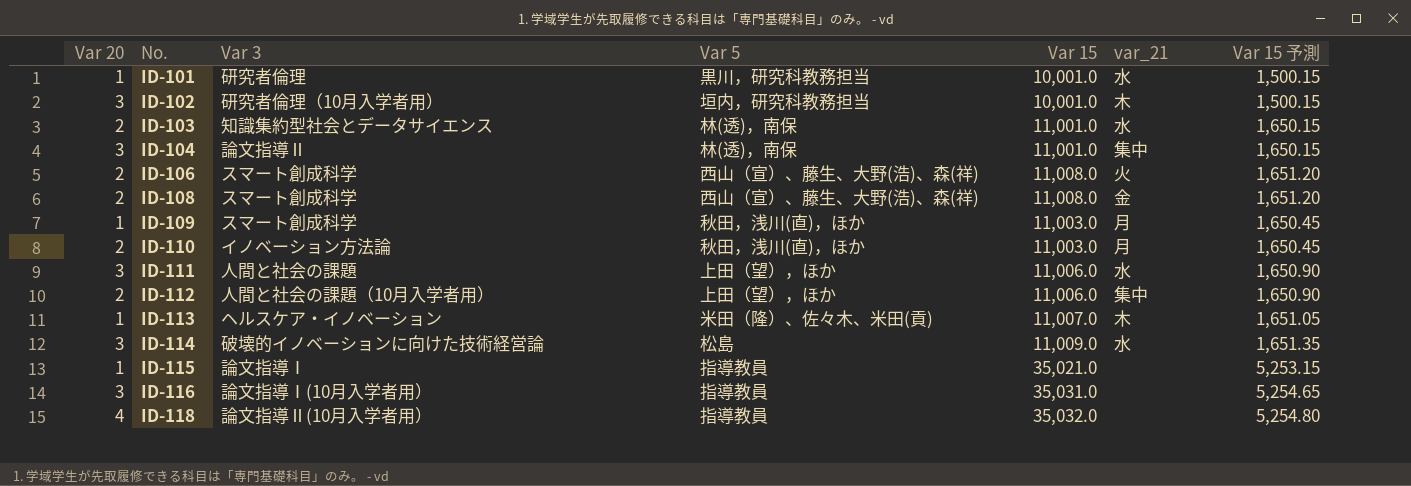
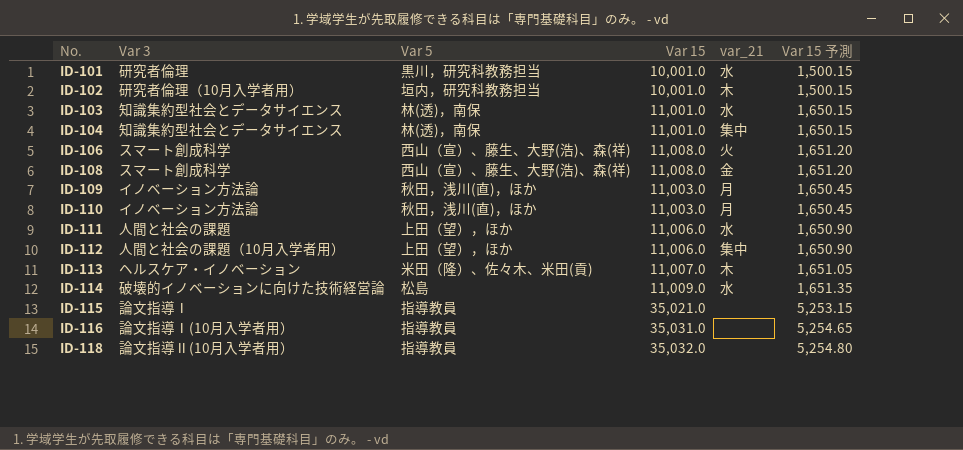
column Var 20 | position: 1 -> none
ID-104 | Var 3: 論文指導Ⅱ -> 知識集約型社会とデータサイエンス
ID-109 | Var 3: スマート創成科学 -> イノベーション方法論

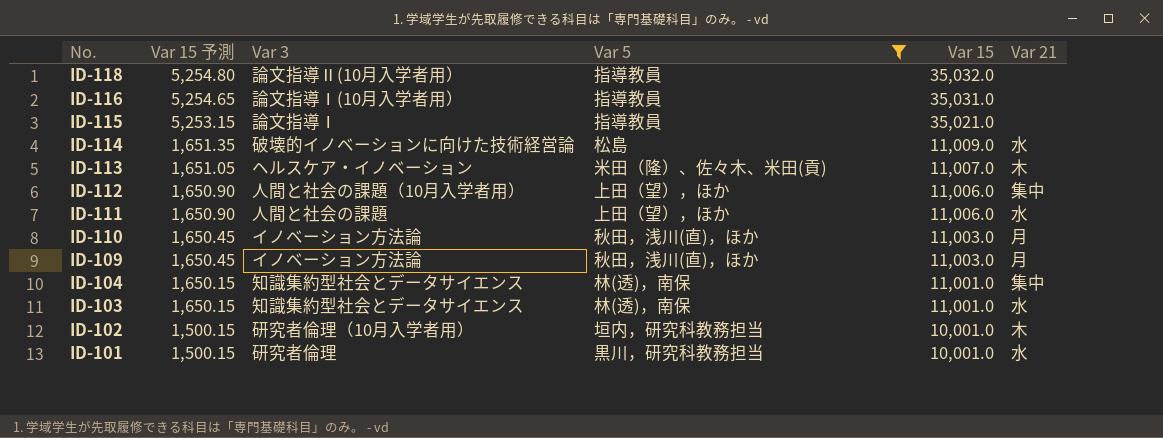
filter: none -> Var 5 != 西山（宣）、藤生、大野(浩)、森(祥)
row order: No. ascending -> No. descending
column Var 15 予測 | position: 6 -> 2
column name: var_21 -> Var 21

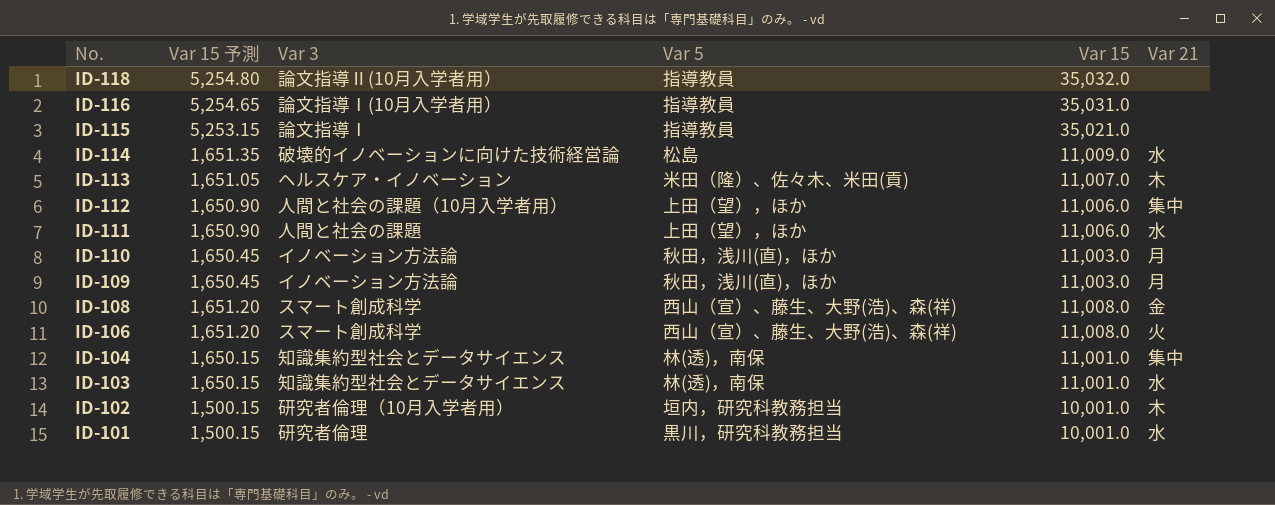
filter: Var 5 != 西山（宣）、藤生、大野(浩)、森(祥) -> none

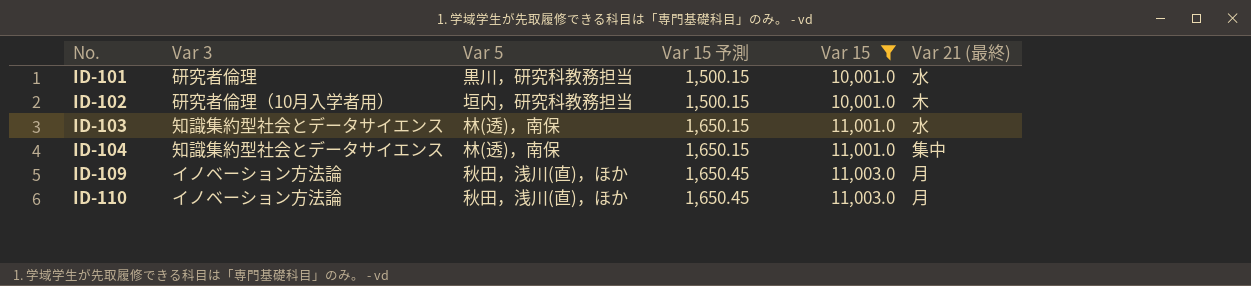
filter: none -> Var 15 <= 11,003.0
row order: No. descending -> No. ascending
column Var 15 予測 | position: 2 -> 4
column name: Var 21 -> Var 21 (最終)

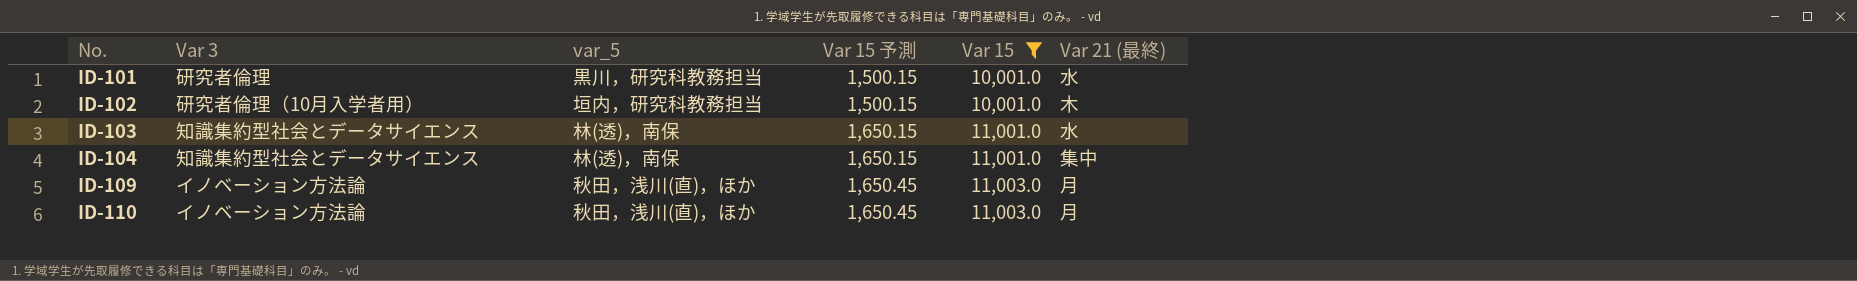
column name: Var 5 -> var_5

